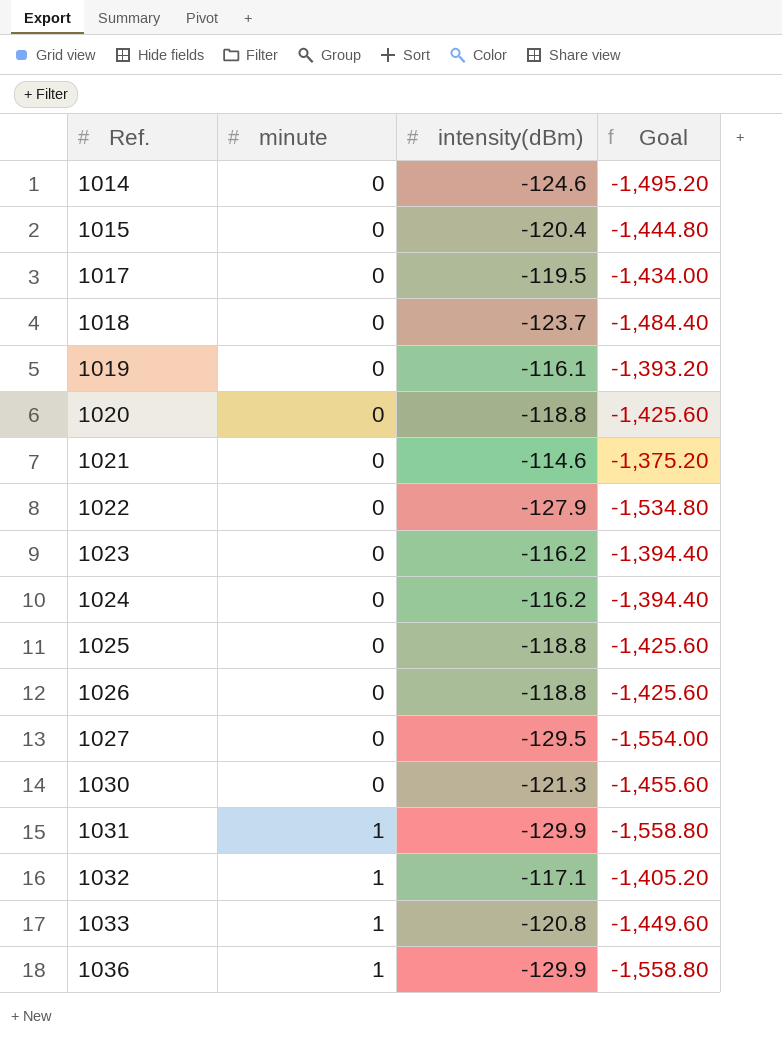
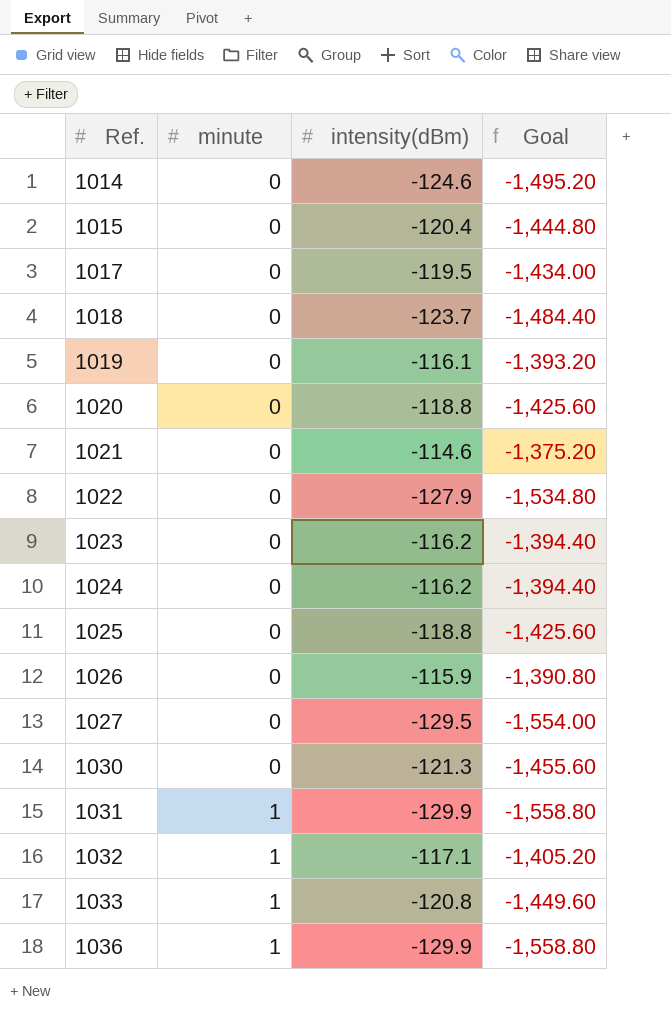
1026 | intensity(dBm): -118.8 -> -115.9
1026 | Goal: -1,425.60 -> -1,390.80

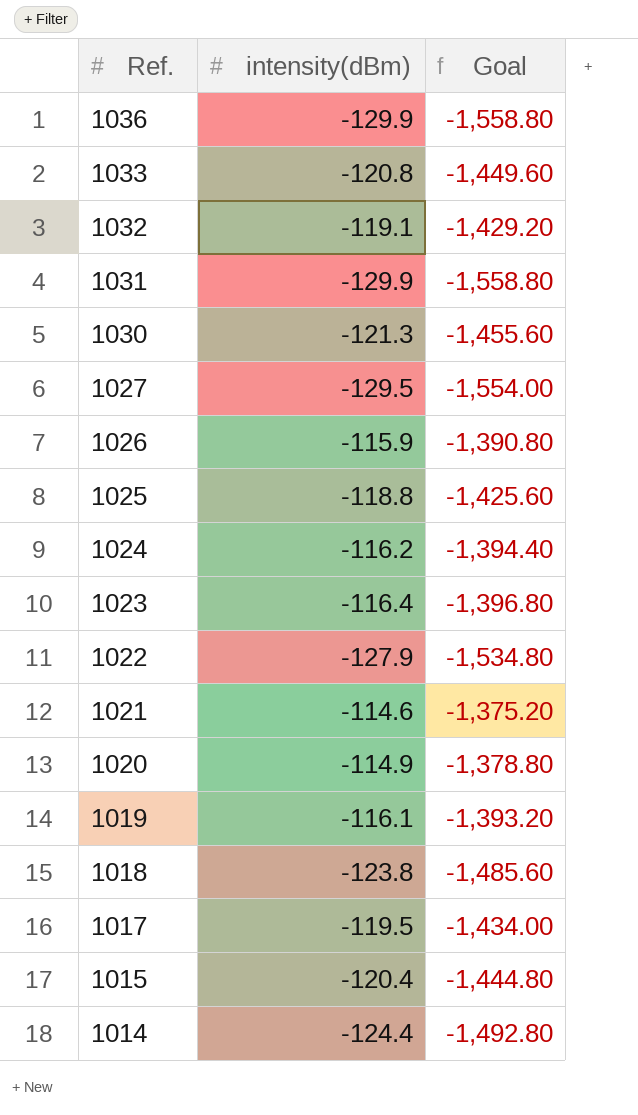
row order: Ref. ascending -> Ref. descending
column minute | position: 2 -> none
1032 | intensity(dBm): -117.1 -> -119.1
1032 | Goal: -1,405.20 -> -1,429.20
1023 | intensity(dBm): -116.2 -> -116.4
1023 | Goal: -1,394.40 -> -1,396.80
1020 | intensity(dBm): -118.8 -> -114.9
1020 | Goal: -1,425.60 -> -1,378.80
1018 | intensity(dBm): -123.7 -> -123.8
1018 | Goal: -1,484.40 -> -1,485.60
1014 | intensity(dBm): -124.6 -> -124.4
1014 | Goal: -1,495.20 -> -1,492.80

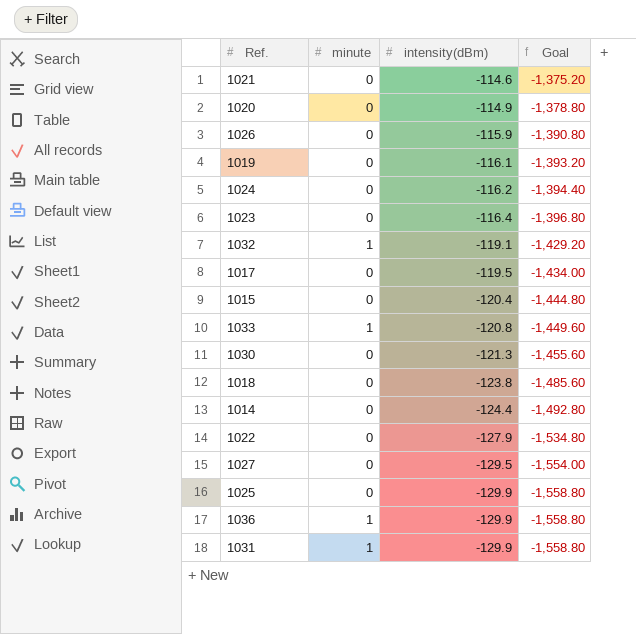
row order: Ref. descending -> intensity(dBm) descending
column minute | position: none -> 2
1025 | intensity(dBm): -118.8 -> -129.9
1025 | Goal: -1,425.60 -> -1,558.80

